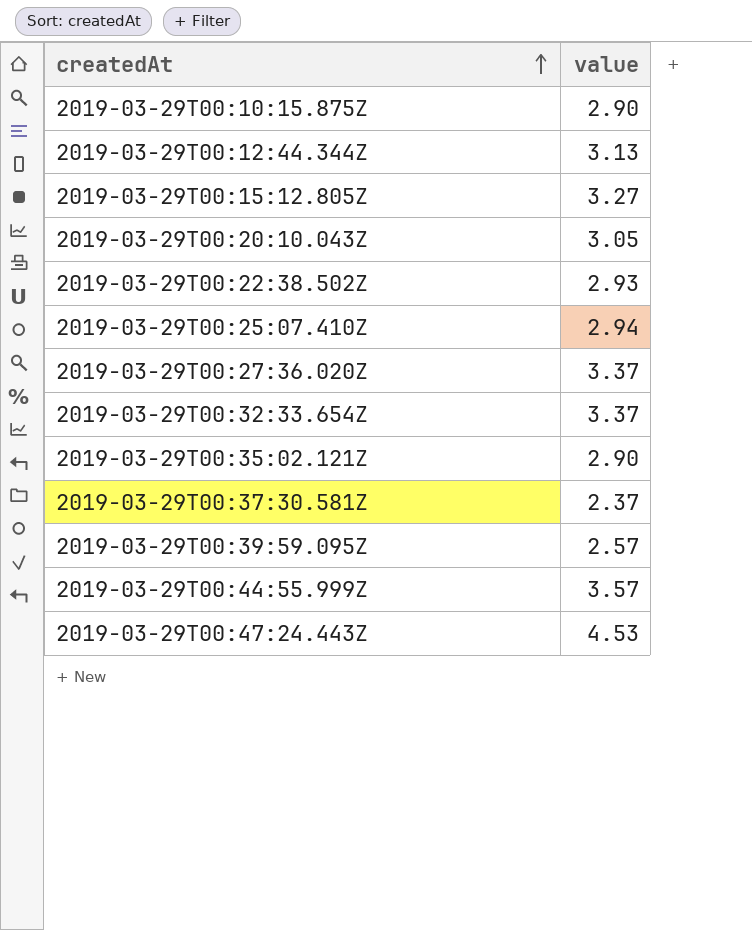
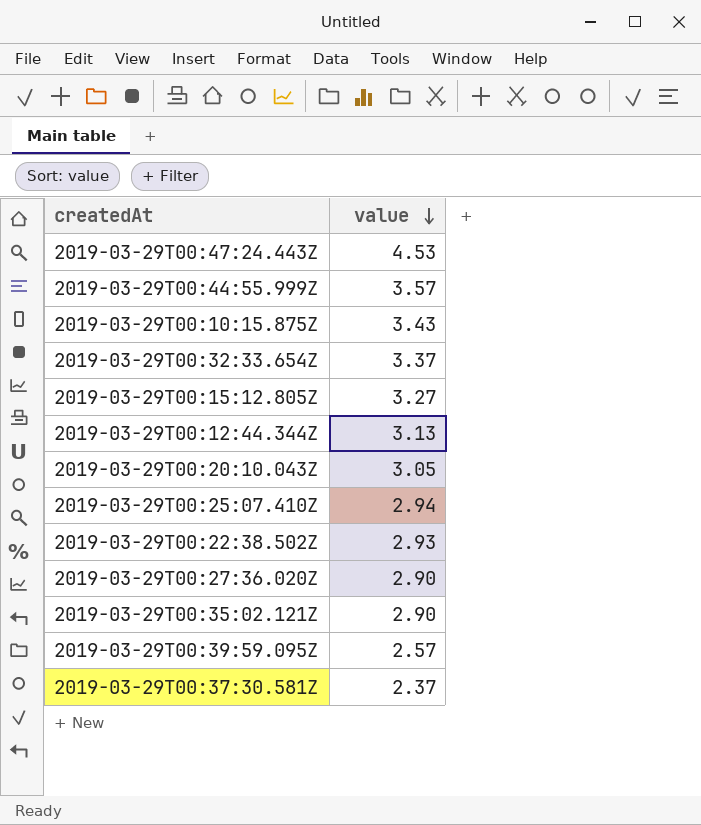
row order: createdAt ascending -> value descending
2019-03-29T00:10:15.875Z | value: 2.90 -> 3.43
2019-03-29T00:27:36.020Z | value: 3.37 -> 2.90

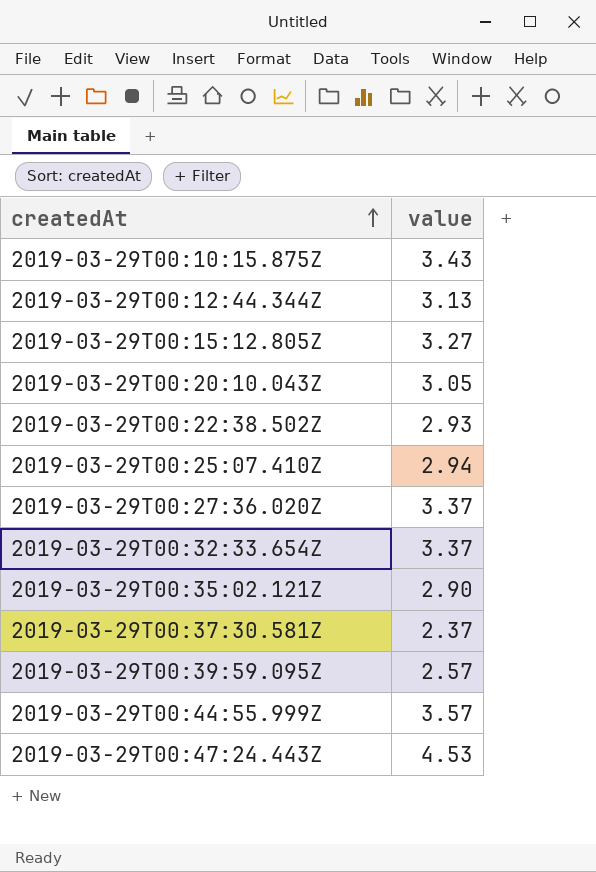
row order: value descending -> createdAt ascending
2019-03-29T00:27:36.020Z | value: 2.90 -> 3.37

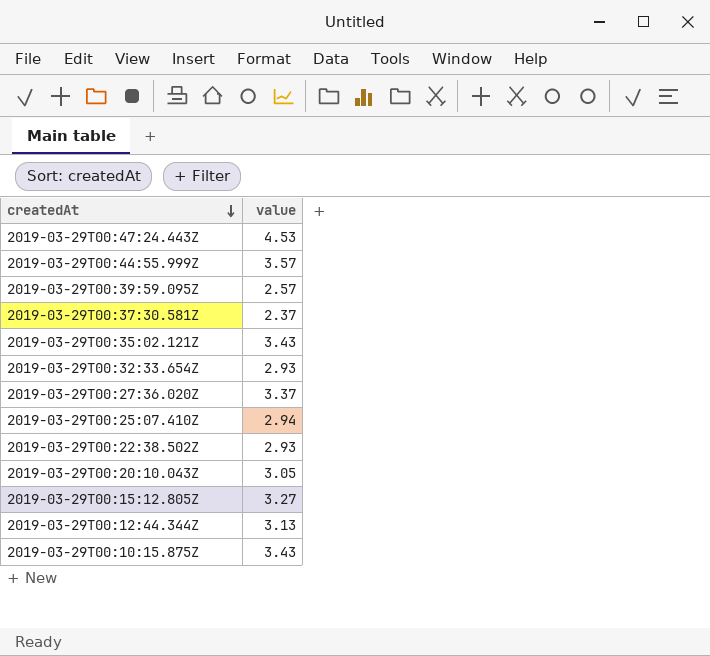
row order: createdAt ascending -> createdAt descending
2019-03-29T00:35:02.121Z | value: 2.90 -> 3.43
2019-03-29T00:32:33.654Z | value: 3.37 -> 2.93

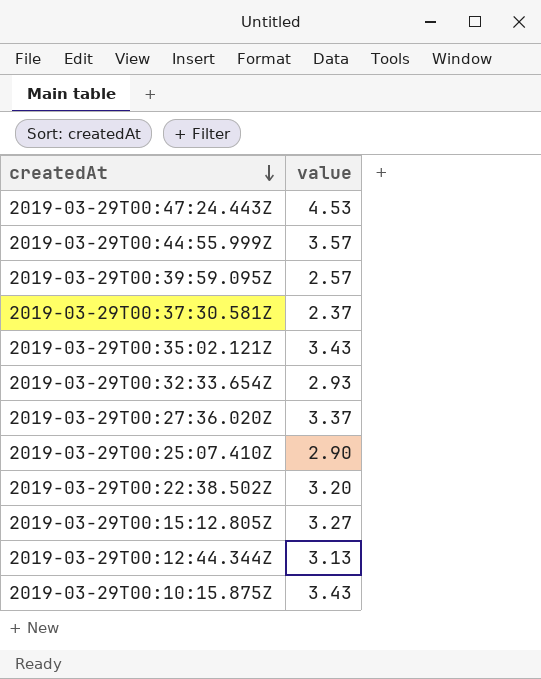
row 2019-03-29T00:20:10.043Z: 3.05 -> none
2019-03-29T00:25:07.410Z | value: 2.94 -> 2.90
2019-03-29T00:22:38.502Z | value: 2.93 -> 3.20

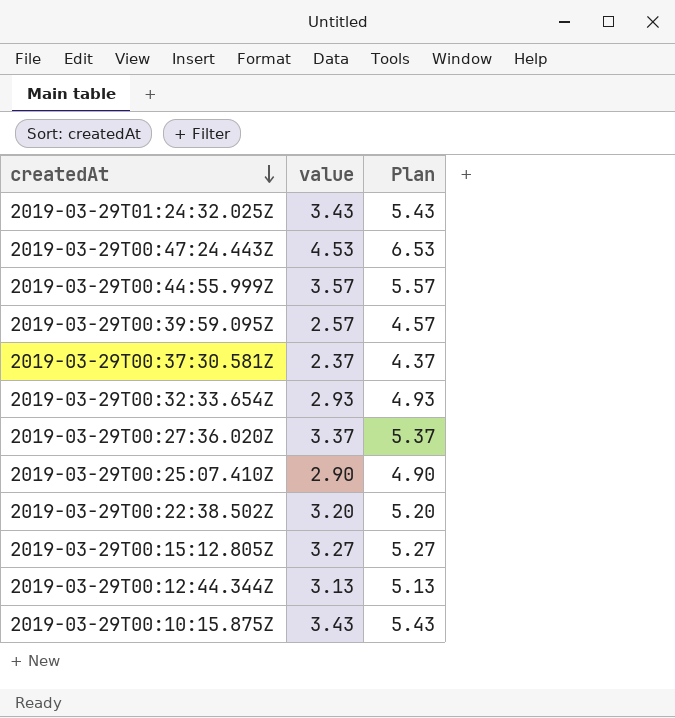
column Plan | formula: none -> [value] + 2
row 2019-03-29T00:35:02.121Z: 3.43 -> none
row 2019-03-29T01:24:32.025Z: none -> 3.43 | 5.43

